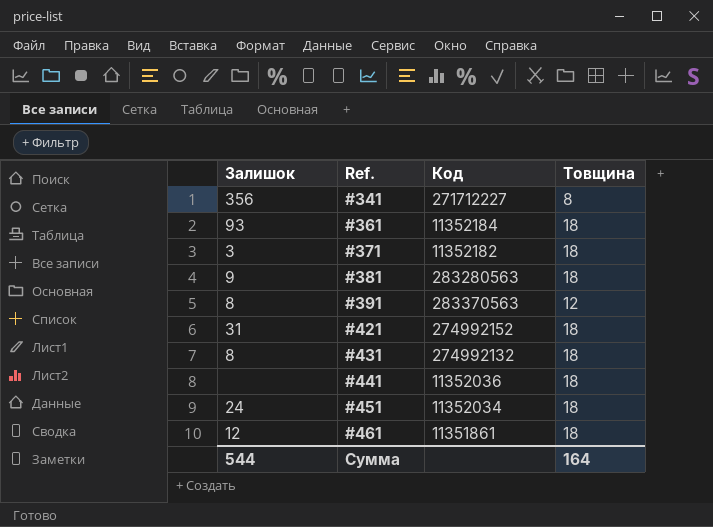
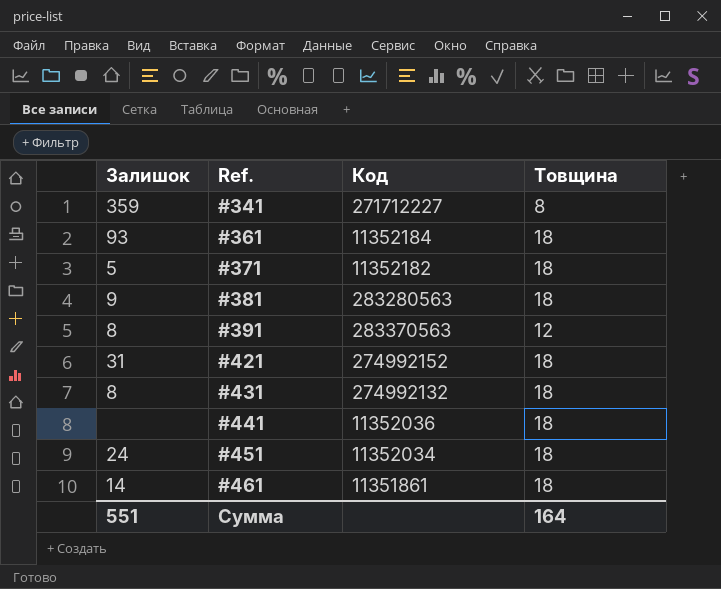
#341 | Залишок: 356 -> 359
#371 | Залишок: 3 -> 5
#461 | Залишок: 12 -> 14
Сумма | Залишок: 544 -> 551

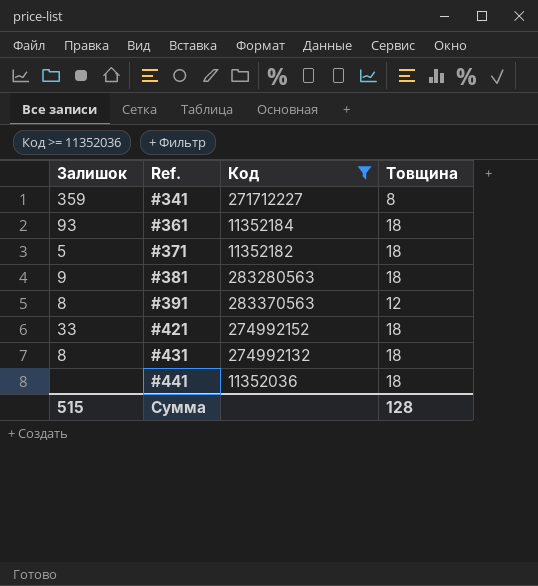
filter: none -> Код >= 11352036
#421 | Залишок: 31 -> 33
Сумма | Залишок: 551 -> 515
Сумма | Товщина: 164 -> 128

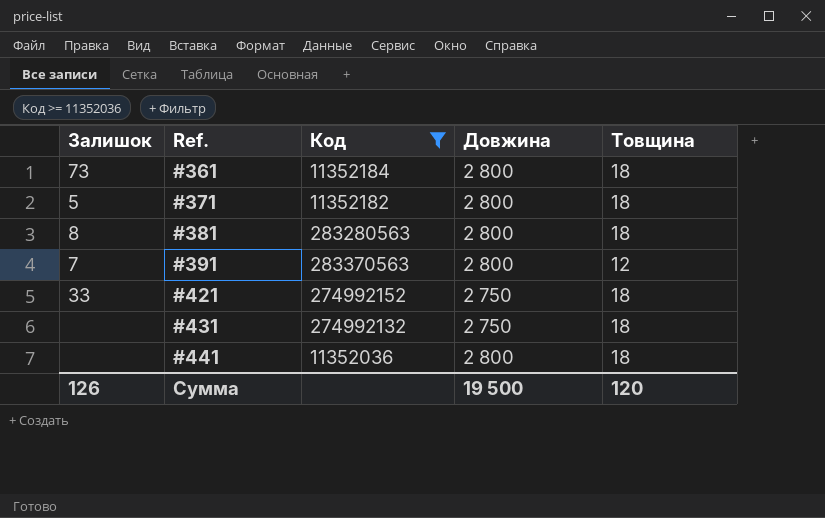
column Довжина | position: none -> 4
row #341: 359 | 271712227 | 8 -> none
#361 | Залишок: 93 -> 73
#381 | Залишок: 9 -> 8
#391 | Залишок: 8 -> 7
#431 | Залишок: 8 -> none
Сумма | Залишок: 515 -> 126
Сумма | Товщина: 128 -> 120

